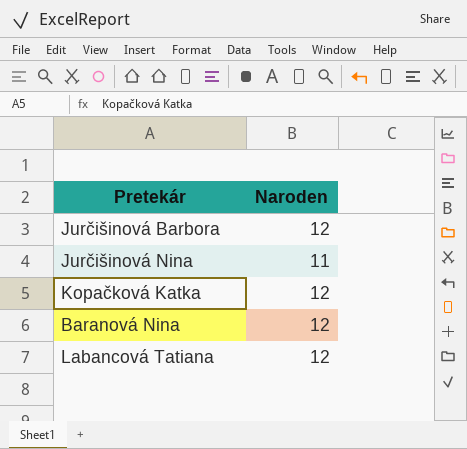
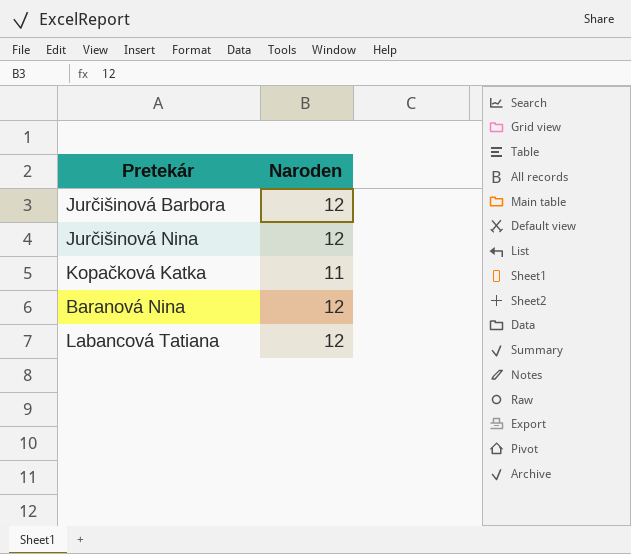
Jurčišinová Nina | Naroden: 11 -> 12
Kopačková Katka | Naroden: 12 -> 11

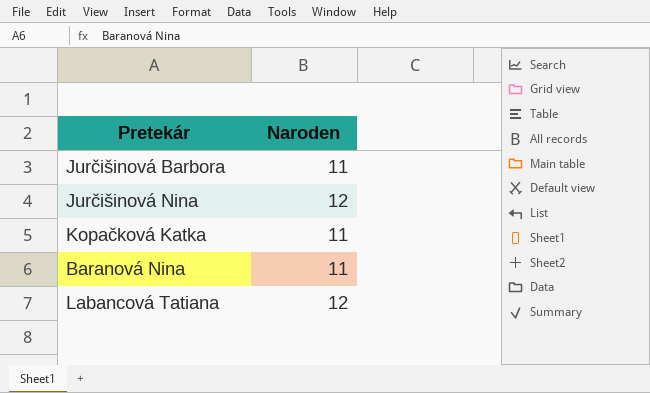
Jurčišinová Barbora | Naroden: 12 -> 11
Baranová Nina | Naroden: 12 -> 11

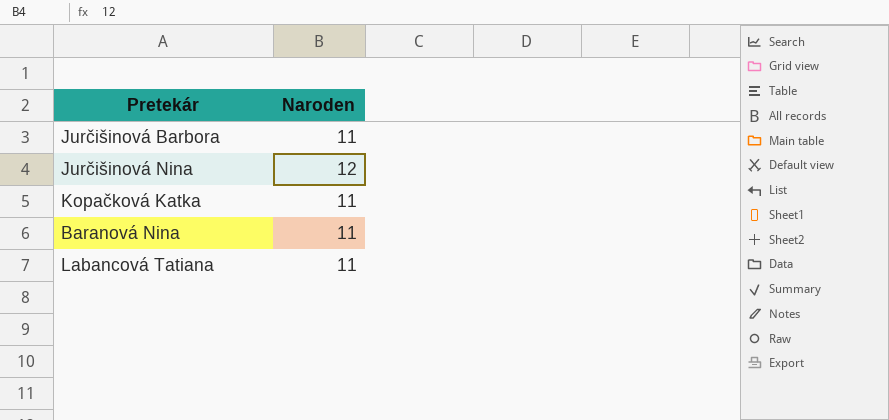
Labancová Tatiana | Naroden: 12 -> 11

